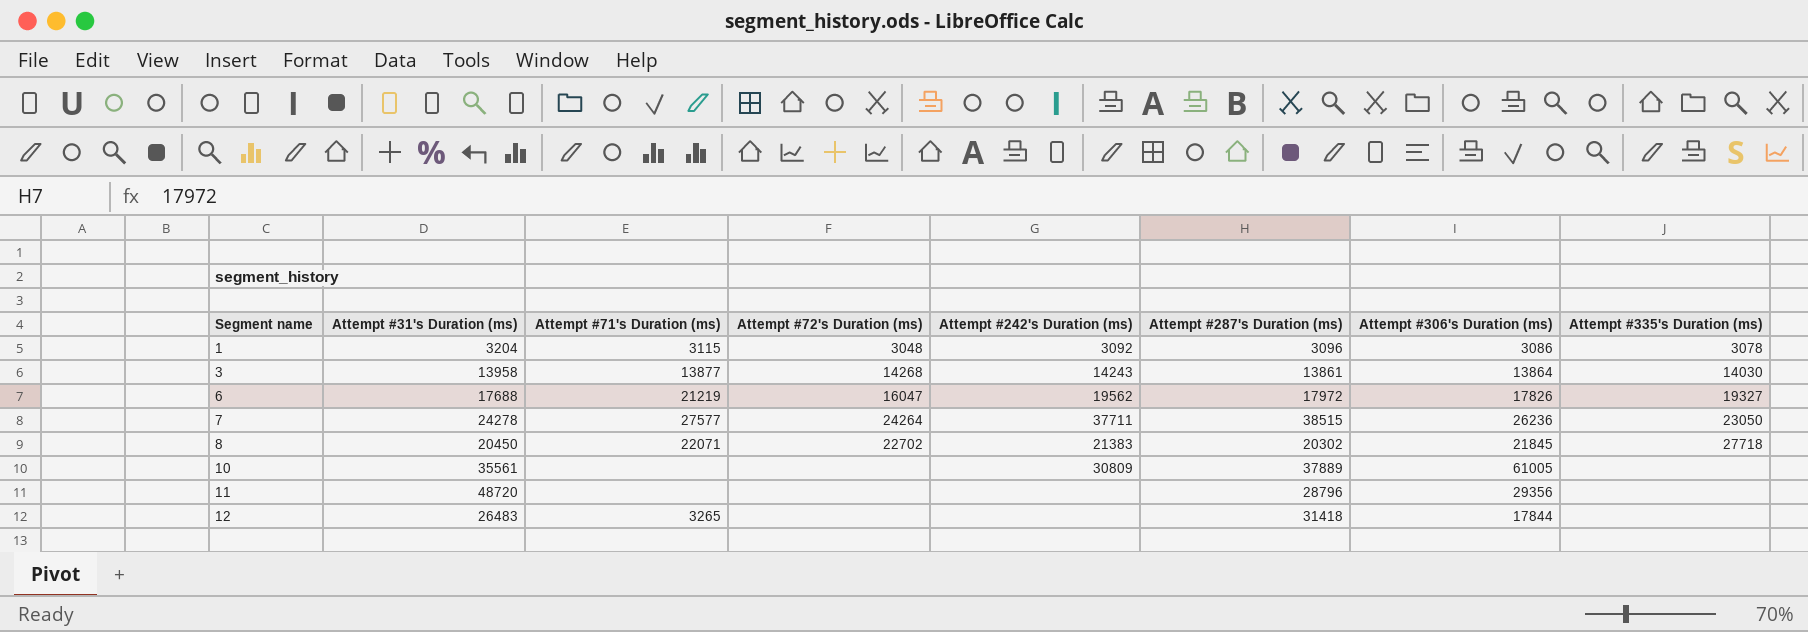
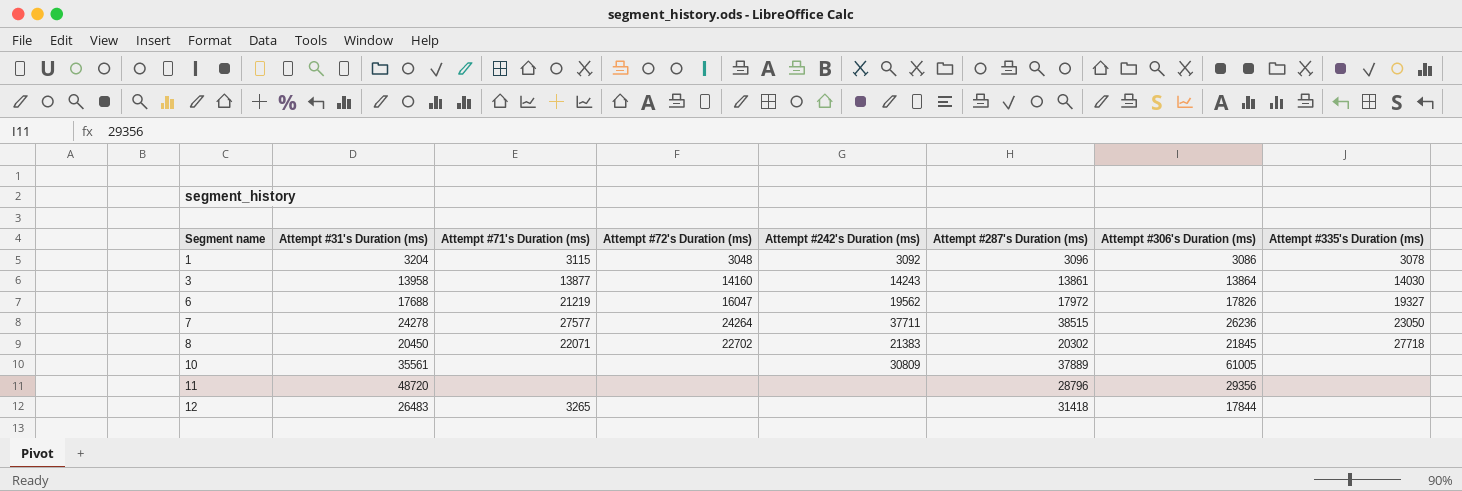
3 | Attempt #72's Duration (ms): 14268 -> 14160

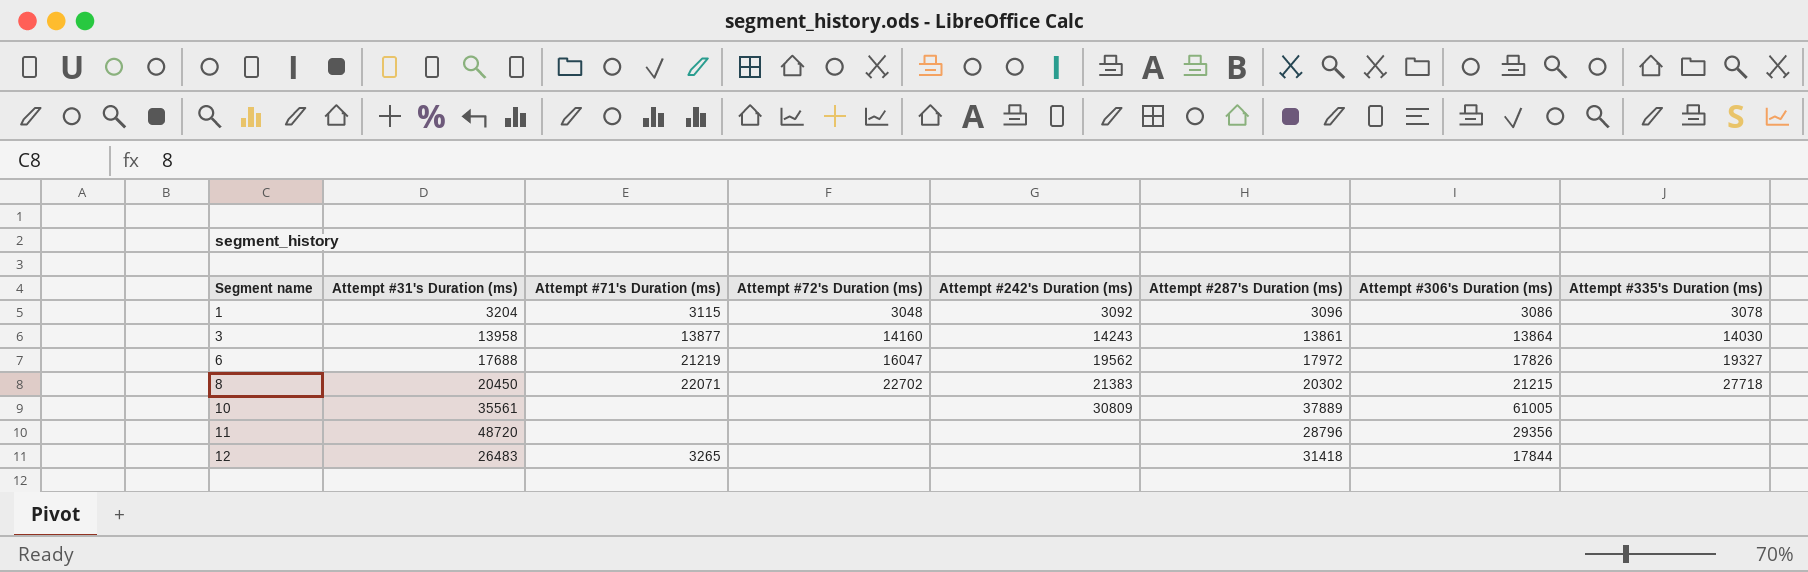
row 7: 24278 | 27577 | 24264 | 37711 | 38515 | 26236 | 23050 -> none
8 | Attempt #306's Duration (ms): 21845 -> 21215

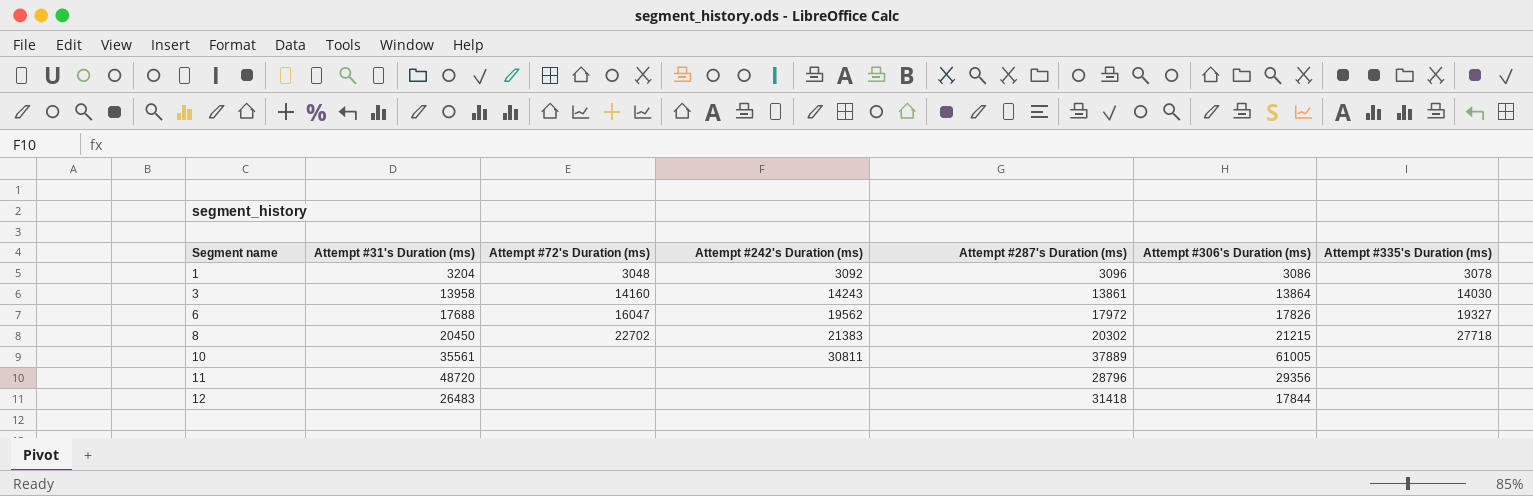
column Attempt #71's Duration (ms) | position: 3 -> none
10 | Attempt #242's Duration (ms): 30809 -> 30811

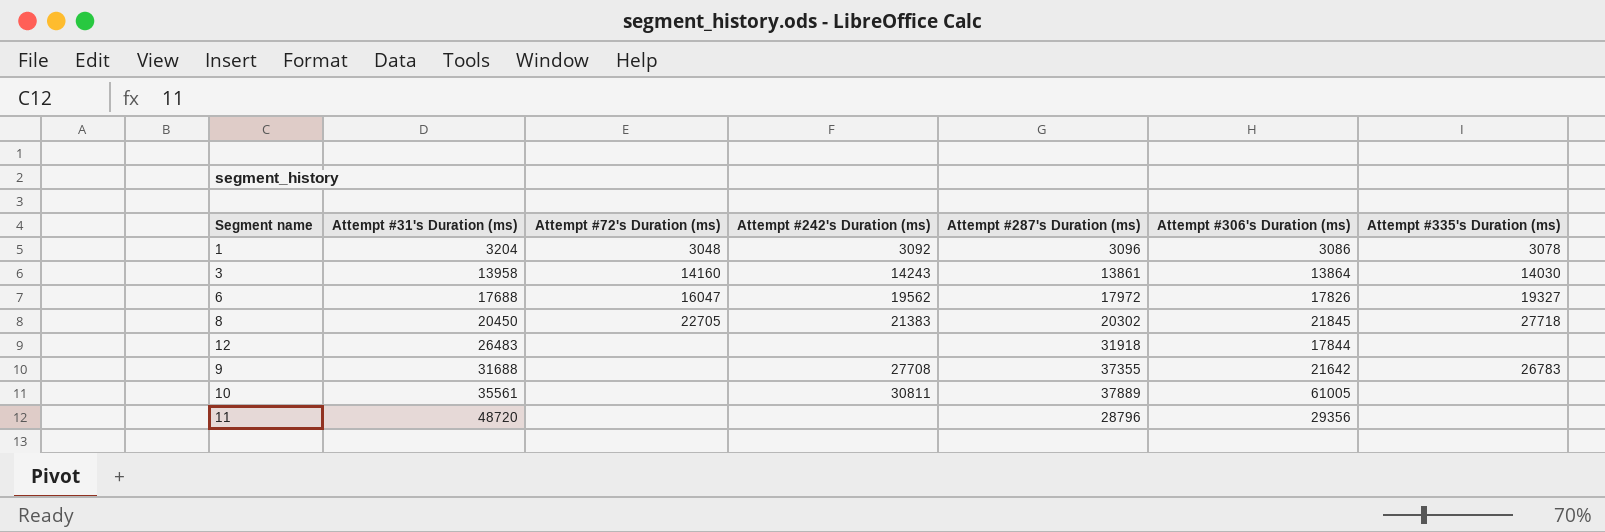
row order: Segment name ascending -> Attempt #31's Duration (ms) ascending
8 | Attempt #72's Duration (ms): 22702 -> 22705
8 | Attempt #306's Duration (ms): 21215 -> 21845
12 | Attempt #287's Duration (ms): 31418 -> 31918
row 9: none -> 31688 | none | 27708 | 37355 | 21642 | 26783

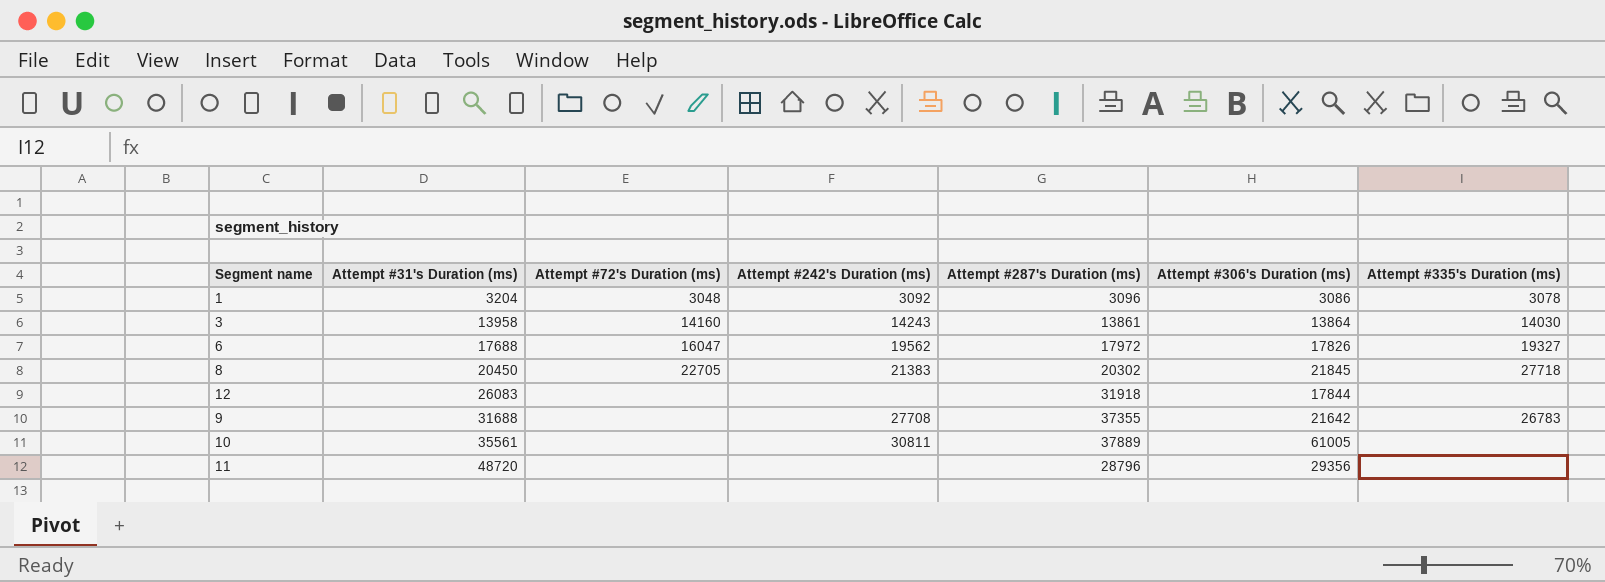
12 | Attempt #31's Duration (ms): 26483 -> 26083

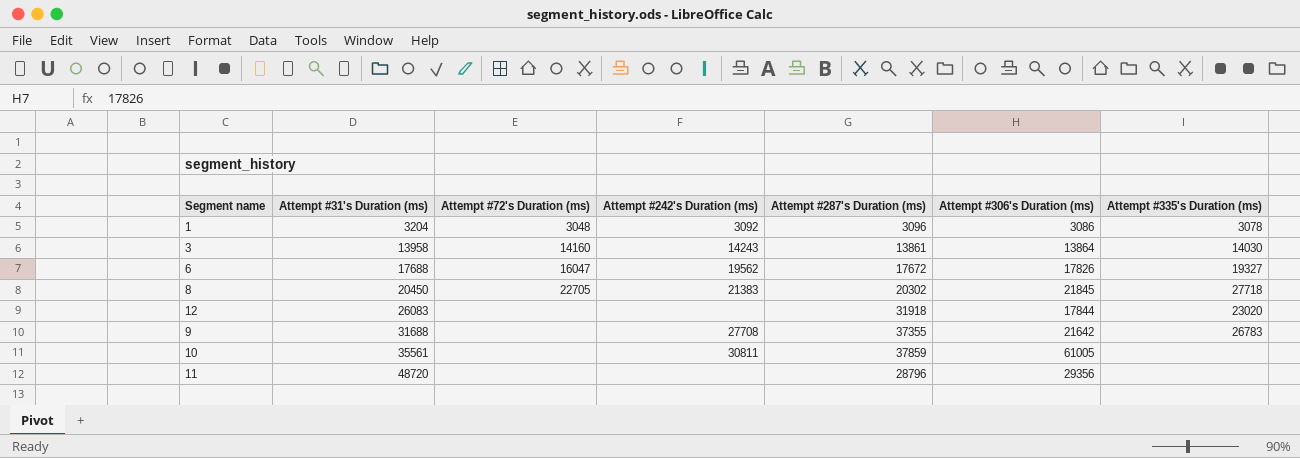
6 | Attempt #287's Duration (ms): 17972 -> 17672
12 | Attempt #335's Duration (ms): none -> 23020
10 | Attempt #287's Duration (ms): 37889 -> 37859

